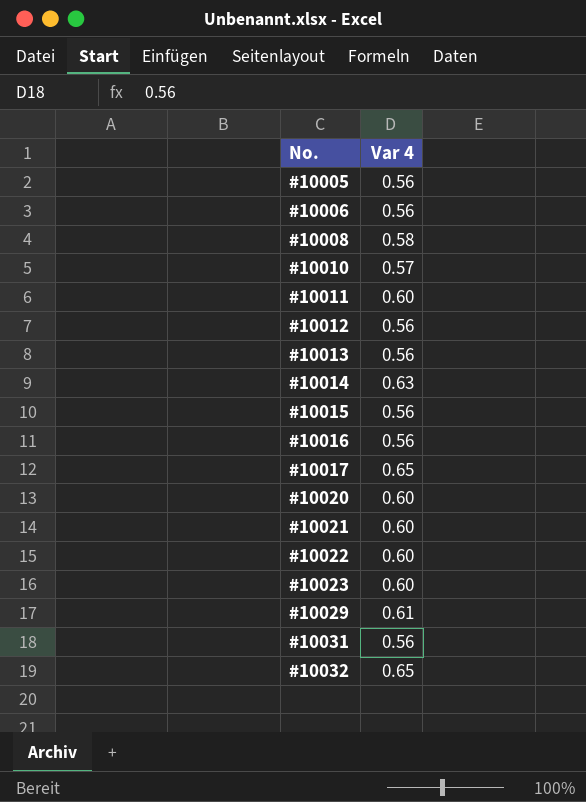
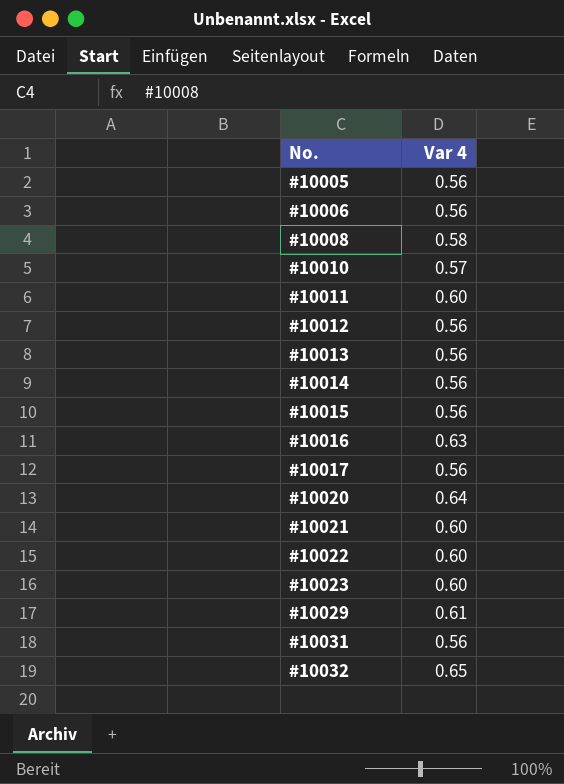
#10014 | Var 4: 0.63 -> 0.56
#10016 | Var 4: 0.56 -> 0.63
#10017 | Var 4: 0.65 -> 0.56
#10020 | Var 4: 0.60 -> 0.64

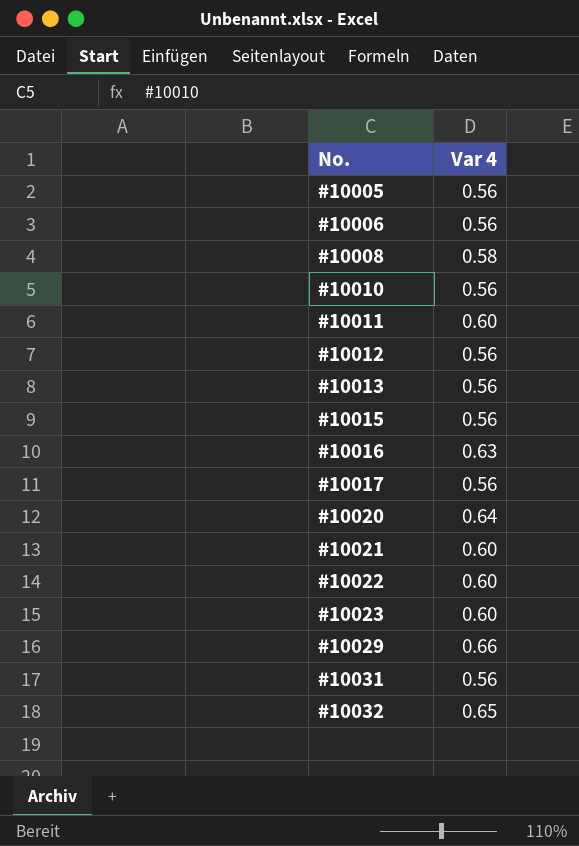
row #10014: 0.56 -> none
#10010 | Var 4: 0.57 -> 0.56
#10029 | Var 4: 0.61 -> 0.66

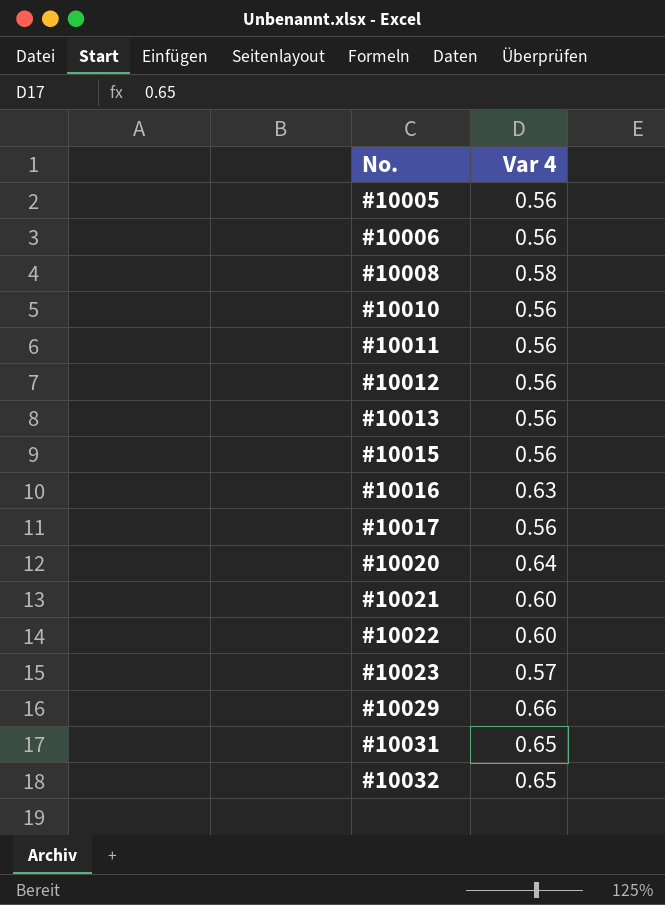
#10011 | Var 4: 0.60 -> 0.56
#10023 | Var 4: 0.60 -> 0.57
#10031 | Var 4: 0.56 -> 0.65

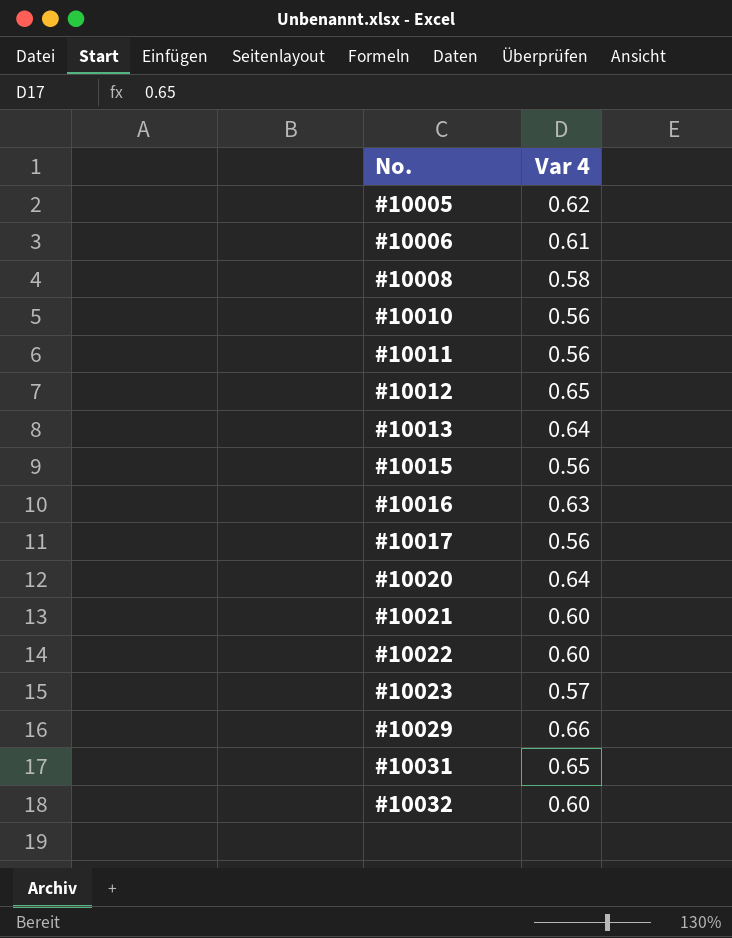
#10005 | Var 4: 0.56 -> 0.62
#10006 | Var 4: 0.56 -> 0.61
#10012 | Var 4: 0.56 -> 0.65
#10013 | Var 4: 0.56 -> 0.64
#10032 | Var 4: 0.65 -> 0.60

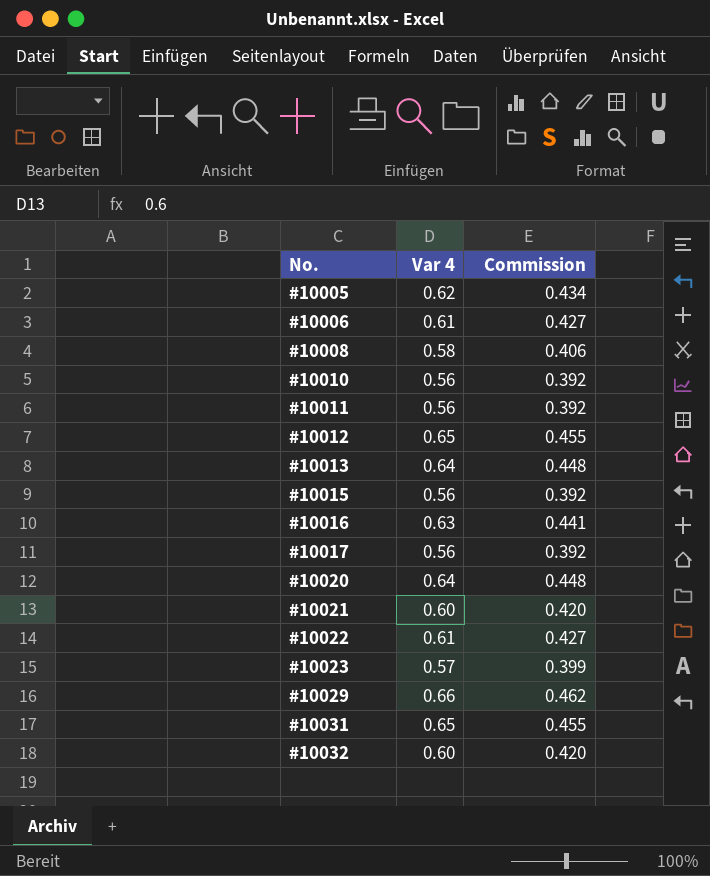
column Commission | formula: none -> [Var 4] * 0.7
#10022 | Var 4: 0.60 -> 0.61

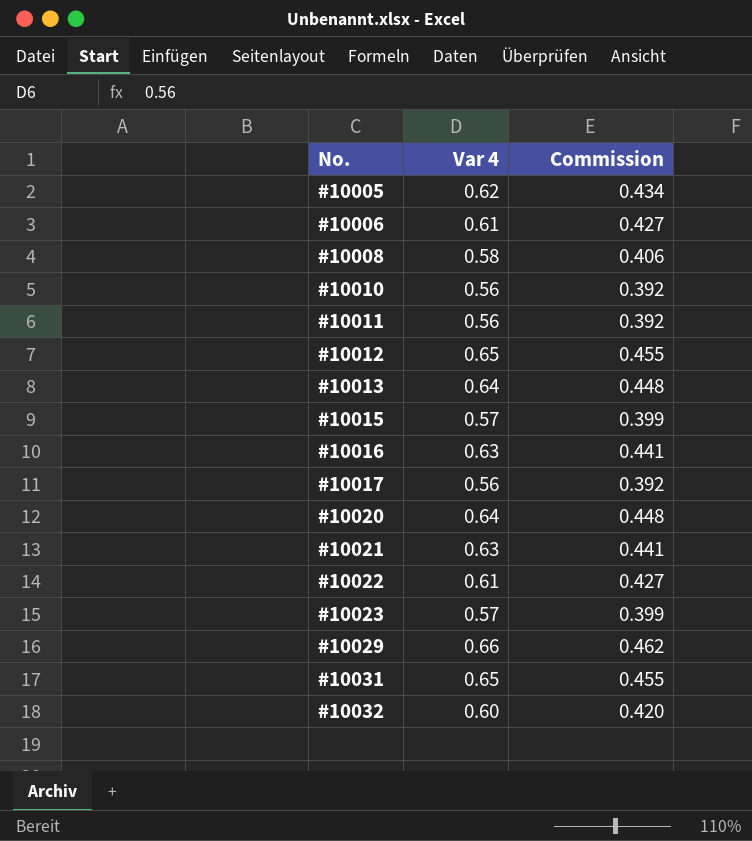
#10015 | Var 4: 0.56 -> 0.57
#10015 | Commission: 0.392 -> 0.399
#10021 | Var 4: 0.60 -> 0.63
#10021 | Commission: 0.420 -> 0.441

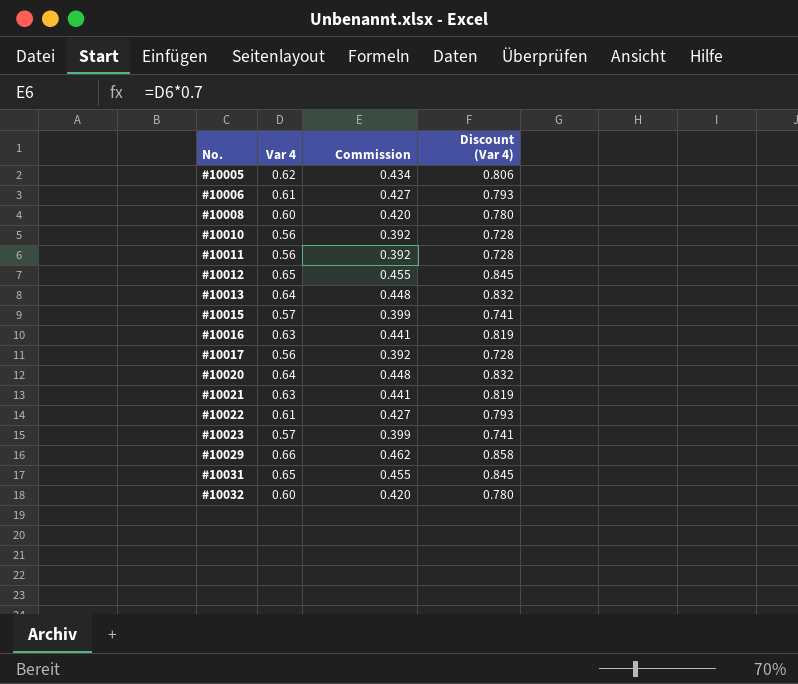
column Discount (Var 4) | formula: none -> [Var 4] * 1.3
#10008 | Var 4: 0.58 -> 0.60
#10008 | Commission: 0.406 -> 0.420

